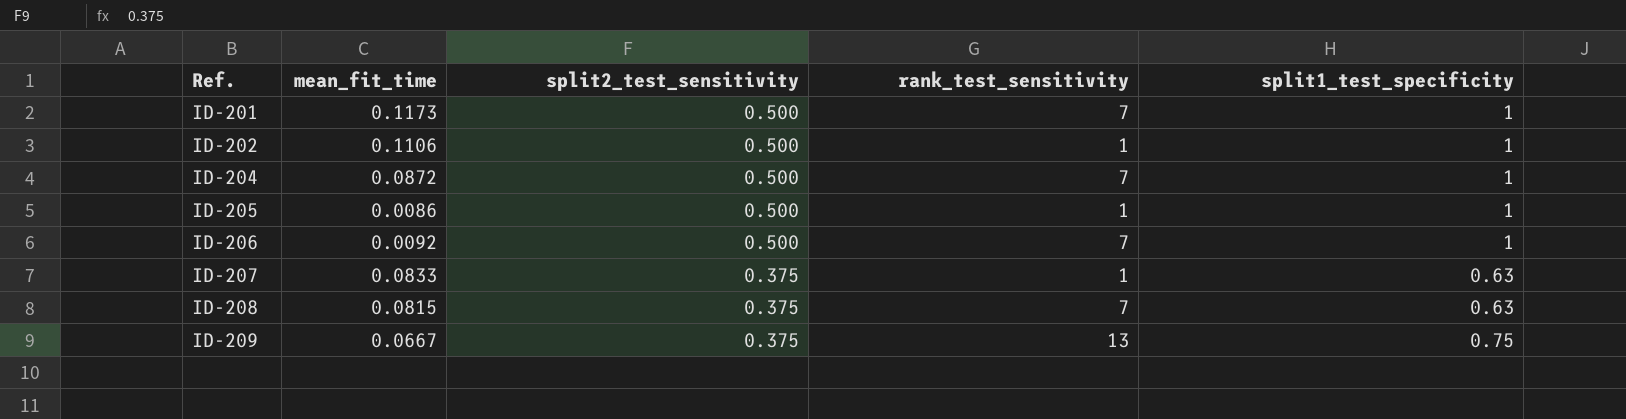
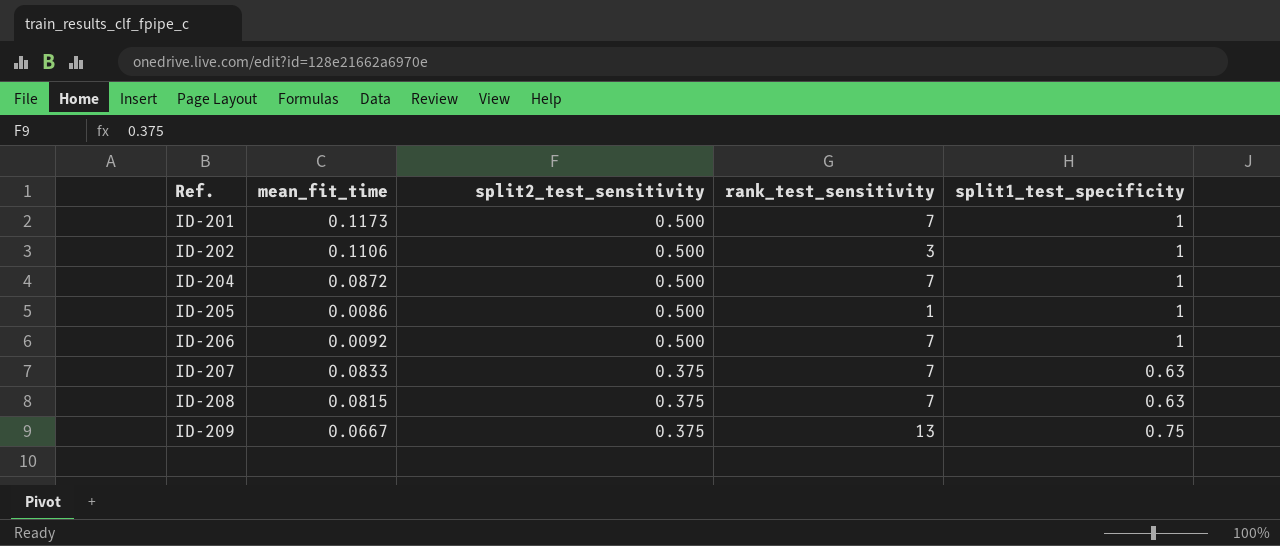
ID-202 | rank_test_sensitivity: 1 -> 3
ID-207 | rank_test_sensitivity: 1 -> 7

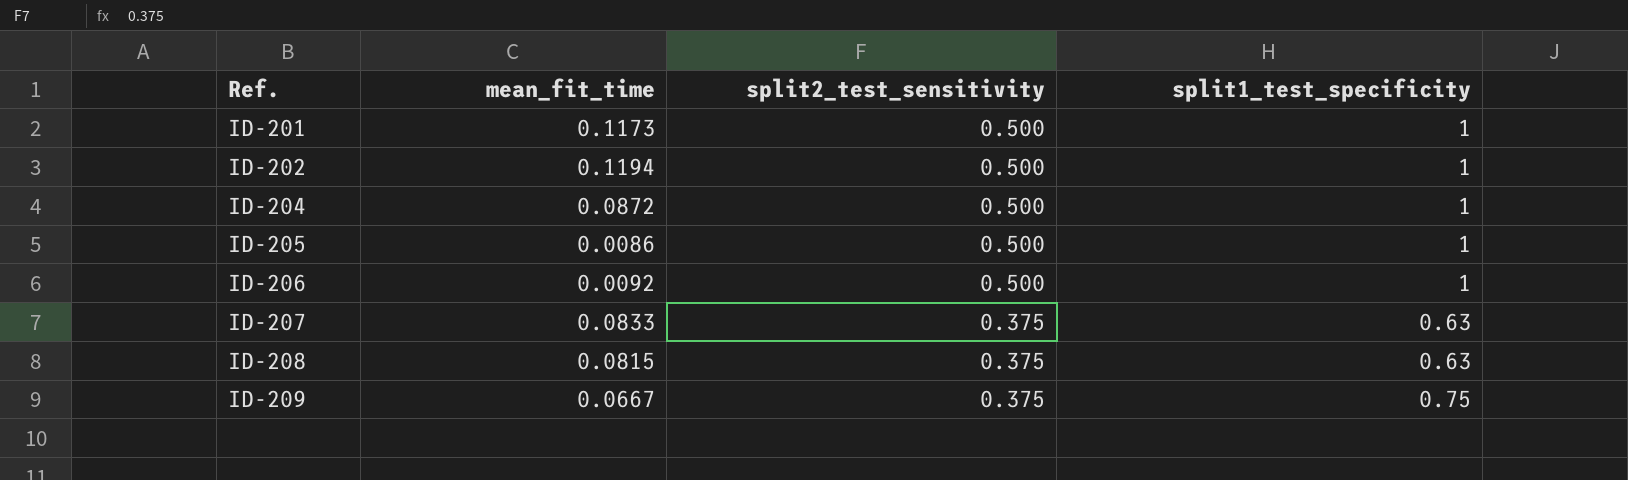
column rank_test_sensitivity | position: 4 -> none
ID-202 | mean_fit_time: 0.1106 -> 0.1194

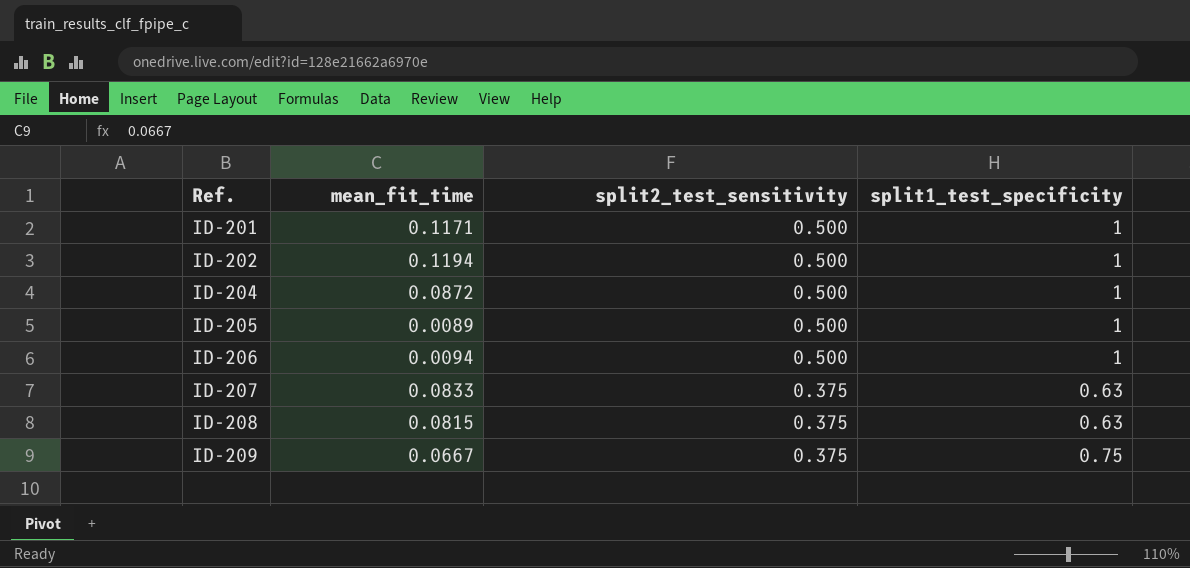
ID-201 | mean_fit_time: 0.1173 -> 0.1171
ID-205 | mean_fit_time: 0.0086 -> 0.0089
ID-206 | mean_fit_time: 0.0092 -> 0.0094

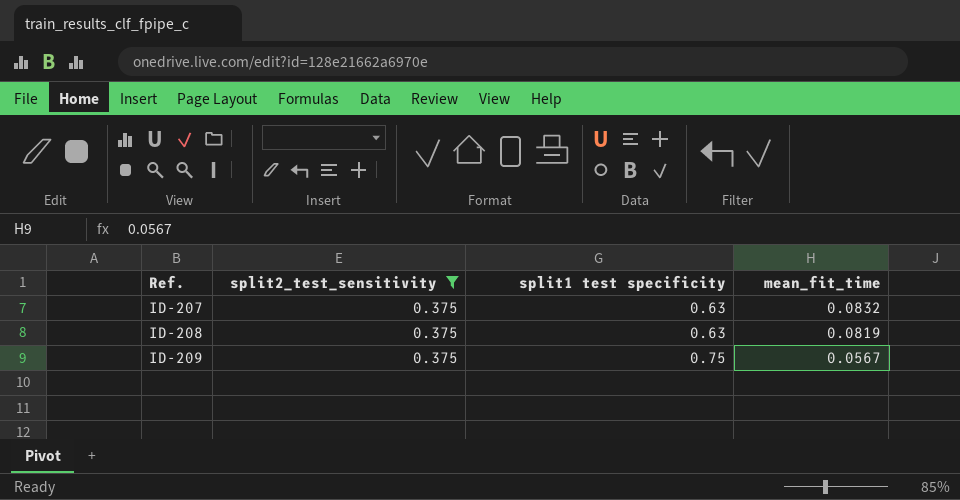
filter: none -> split2_test_sensitivity = 0.375
column name: split1_test_specificity -> split1 test specificity
column mean_fit_time | position: 2 -> 4
ID-207 | mean_fit_time: 0.0833 -> 0.0832
ID-208 | mean_fit_time: 0.0815 -> 0.0819
ID-209 | mean_fit_time: 0.0667 -> 0.0567

